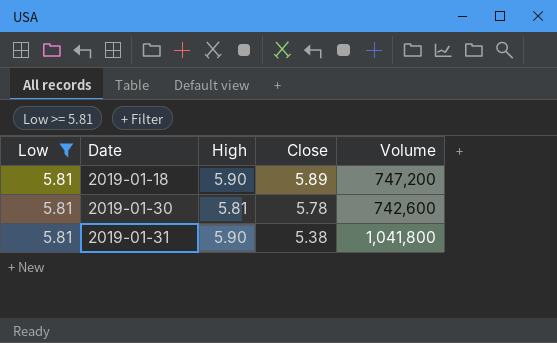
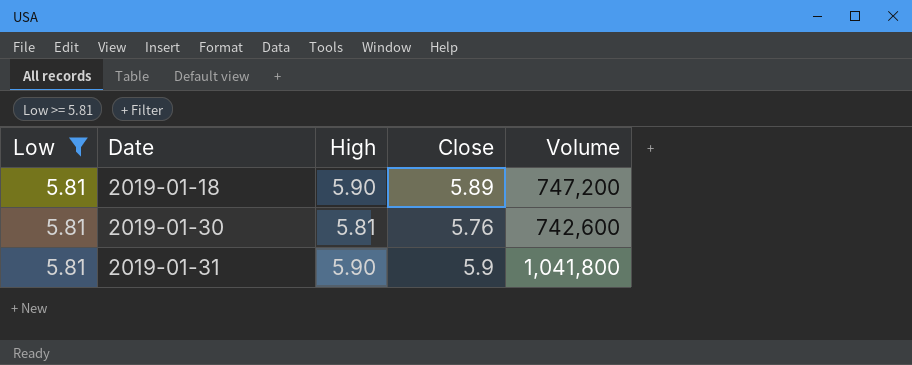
2019-01-30 | Close: 5.78 -> 5.76
2019-01-31 | Close: 5.38 -> 5.9

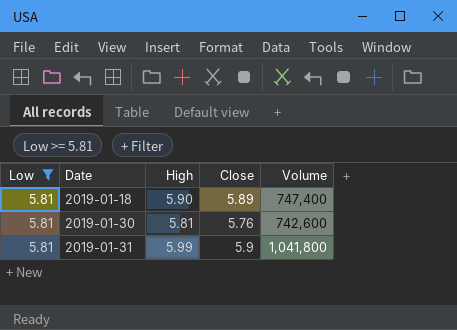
2019-01-18 | Volume: 747,200 -> 747,400
2019-01-31 | High: 5.90 -> 5.99

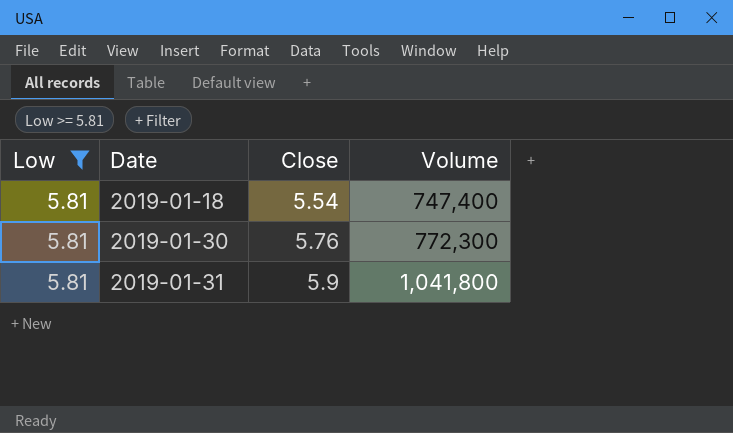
column High | position: 3 -> none
2019-01-18 | Close: 5.89 -> 5.54
2019-01-30 | Volume: 742,600 -> 772,300

